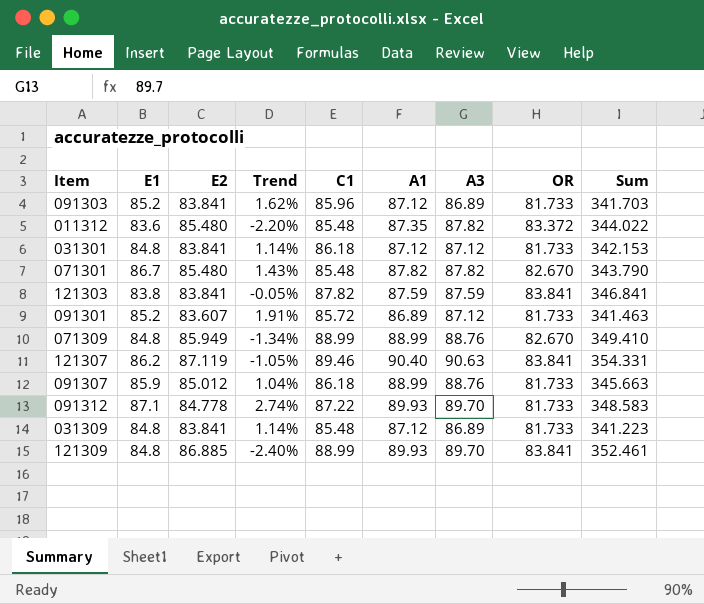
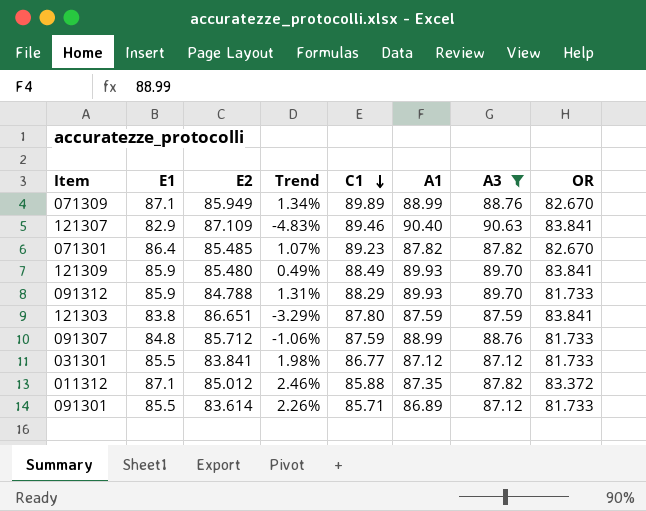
filter: none -> A3 != 86.89
row order: none -> C1 descending
column Sum | formula: [C1] + [A1] + [A3] + [OR] -> none
071309 | E1: 84.8 -> 87.1
071309 | Trend: -1.34% -> 1.34%
071309 | C1: 88.99 -> 89.89
121307 | E1: 86.2 -> 82.9
121307 | E2: 87.119 -> 87.109
121307 | Trend: -1.05% -> -4.83%
071301 | E1: 86.7 -> 86.4
071301 | E2: 85.480 -> 85.485
071301 | Trend: 1.43% -> 1.07%
071301 | C1: 85.48 -> 89.23
121309 | E1: 84.8 -> 85.9
121309 | E2: 86.885 -> 85.480
121309 | Trend: -2.40% -> 0.49%
121309 | C1: 88.99 -> 88.49
091312 | E1: 87.1 -> 85.9
091312 | E2: 84.778 -> 84.788
091312 | Trend: 2.74% -> 1.31%
091312 | C1: 87.22 -> 88.29
121303 | E2: 83.841 -> 86.651
121303 | Trend: -0.05% -> -3.29%
121303 | C1: 87.82 -> 87.80
091307 | E1: 85.9 -> 84.8
091307 | E2: 85.012 -> 85.712
091307 | Trend: 1.04% -> -1.06%
091307 | C1: 86.18 -> 87.59
031301 | E1: 84.8 -> 85.5
031301 | Trend: 1.14% -> 1.98%
031301 | C1: 86.18 -> 86.77
011312 | E1: 83.6 -> 87.1
011312 | E2: 85.480 -> 85.012
011312 | Trend: -2.20% -> 2.46%
011312 | C1: 85.48 -> 85.88
091301 | E1: 85.2 -> 85.5
091301 | E2: 83.607 -> 83.614
091301 | Trend: 1.91% -> 2.26%
091301 | C1: 85.72 -> 85.71

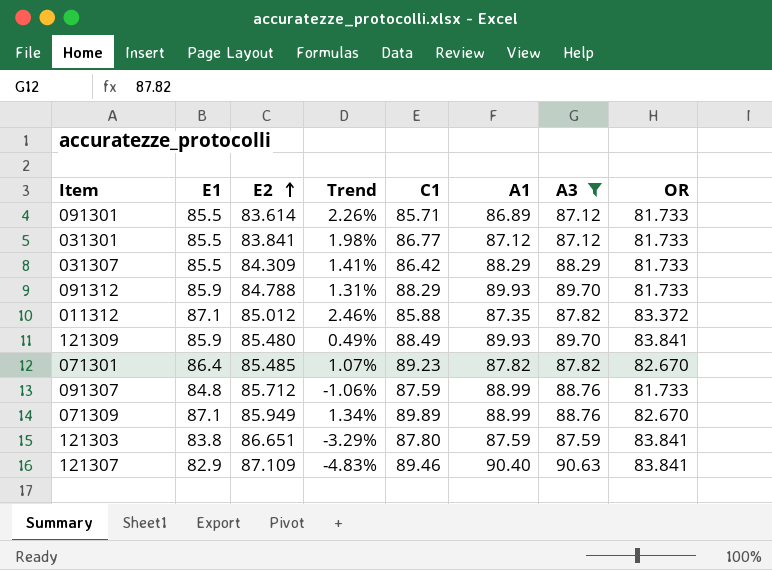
row order: C1 descending -> E2 ascending
row 031307: none -> 85.5 | 84.309 | 1.41% | 86.42 | 88.29 | 88.29 | 81.733

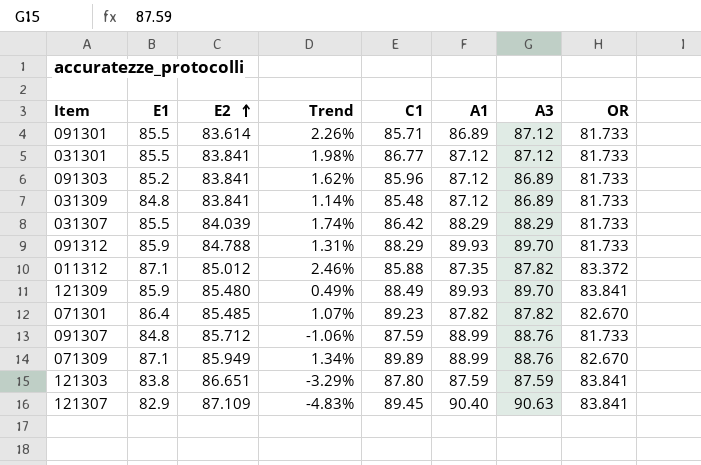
filter: A3 != 86.89 -> none
031307 | E2: 84.309 -> 84.039
031307 | Trend: 1.41% -> 1.74%
121307 | C1: 89.46 -> 89.45

